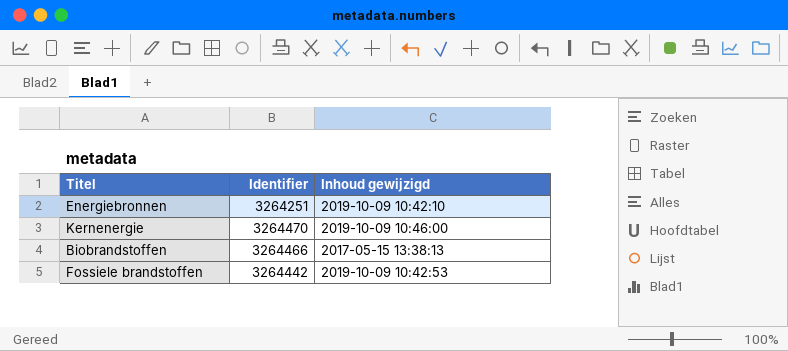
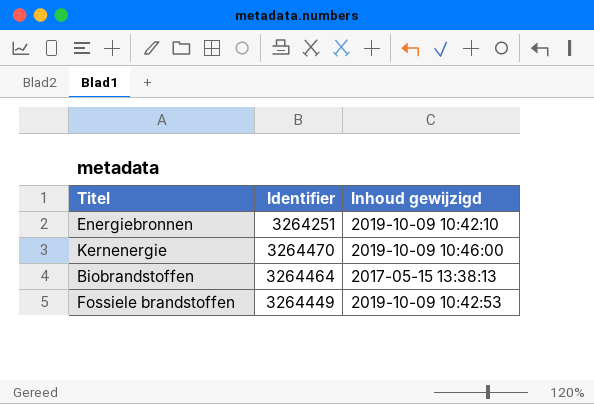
Biobrandstoffen | Identifier: 3264466 -> 3264464
Fossiele brandstoffen | Identifier: 3264442 -> 3264449

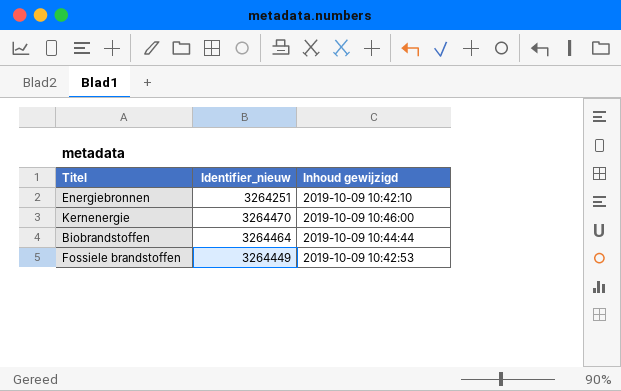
column name: Identifier -> Identifier_nieuw
Biobrandstoffen | Inhoud gewijzigd: 2017-05-15 13:38:13 -> 2019-10-09 10:44:44

